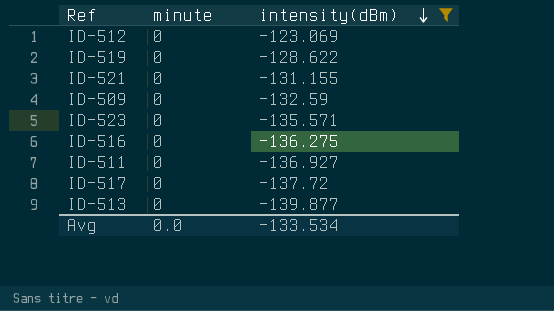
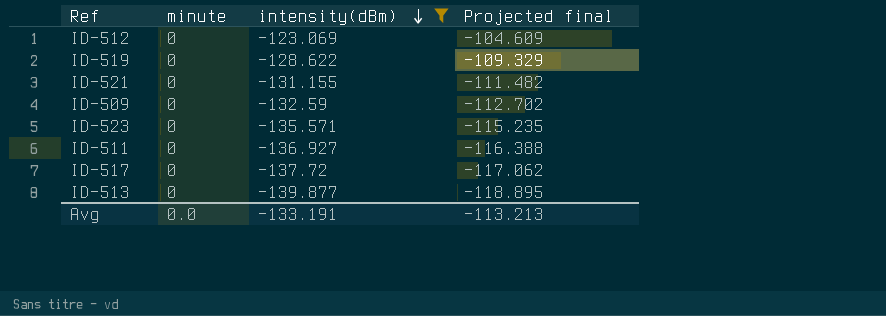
column Projected final | formula: none -> [intensity(dBm)] * 0.85
row ID-516: 0 | -136.275 -> none
Avg | intensity(dBm): -133.534 -> -133.191

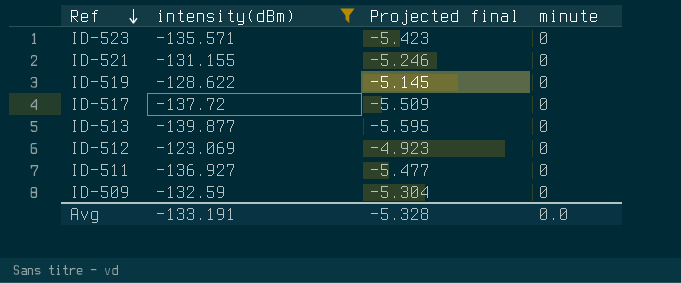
row order: intensity(dBm) descending -> Ref descending
column Projected final | formula: [intensity(dBm)] * 0.85 -> [intensity(dBm)] * 0.04
column minute | position: 2 -> 4
Avg | Projected final: -113.213 -> -5.328

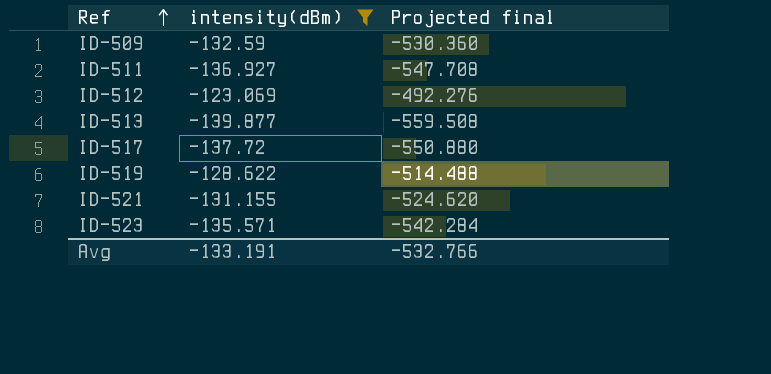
row order: Ref descending -> Ref ascending
column minute | position: 4 -> none
column Projected final | formula: [intensity(dBm)] * 0.04 -> [intensity(dBm)] * 4
Avg | Projected final: -5.328 -> -532.766

